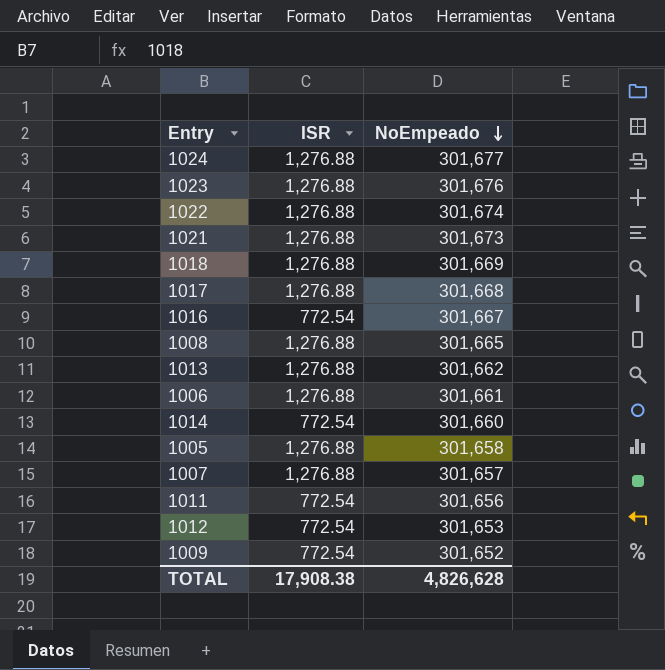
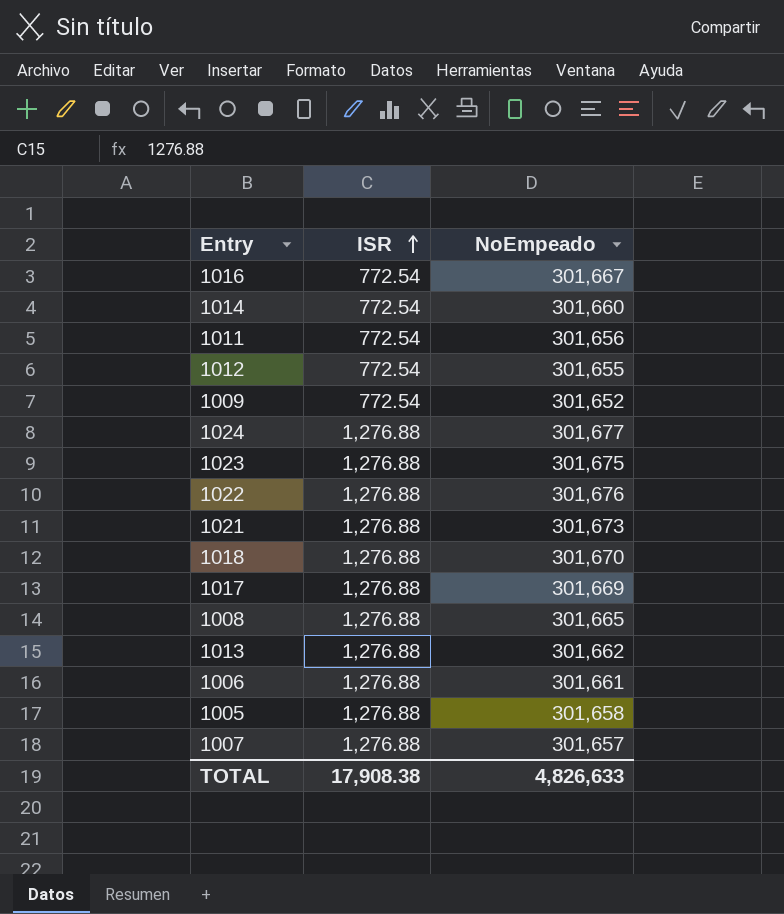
row order: NoEmpeado descending -> ISR ascending
1012 | NoEmpeado: 301,653 -> 301,655
1023 | NoEmpeado: 301,676 -> 301,675
1022 | NoEmpeado: 301,674 -> 301,676
1018 | NoEmpeado: 301,669 -> 301,670
1017 | NoEmpeado: 301,668 -> 301,669
TOTAL | NoEmpeado: 4,826,628 -> 4,826,633

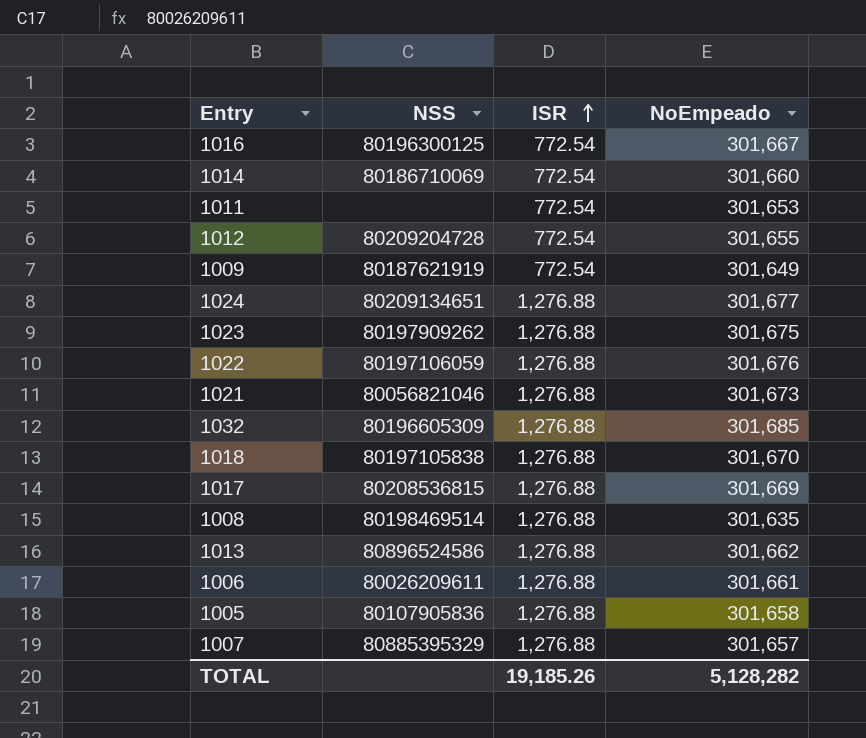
column NSS | position: none -> 2
1011 | NoEmpeado: 301,656 -> 301,653
1009 | NoEmpeado: 301,652 -> 301,649
row 1032: none -> 80196605309 | 1,276.88 | 301,685
1008 | NoEmpeado: 301,665 -> 301,635
TOTAL | ISR: 17,908.38 -> 19,185.26
TOTAL | NoEmpeado: 4,826,633 -> 5,128,282

